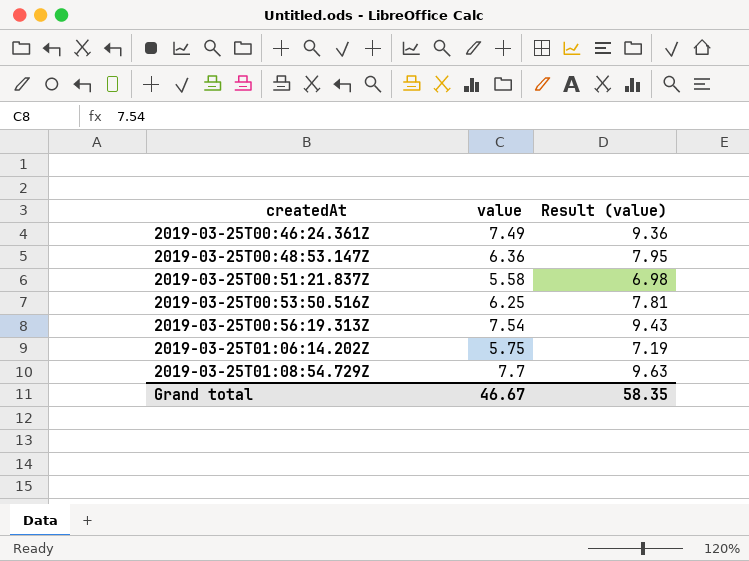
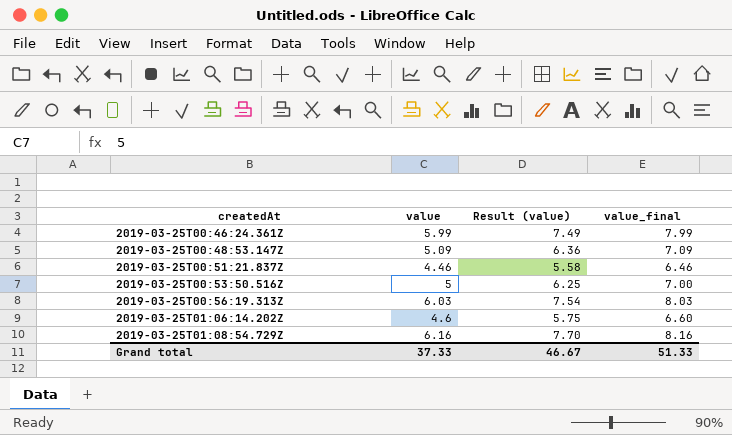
column value_final | formula: none -> [value] + 2
2019-03-25T00:46:24.361Z | value: 7.49 -> 5.99
2019-03-25T00:46:24.361Z | Result (value): 9.36 -> 7.49
2019-03-25T00:48:53.147Z | value: 6.36 -> 5.09
2019-03-25T00:48:53.147Z | Result (value): 7.95 -> 6.36
2019-03-25T00:51:21.837Z | value: 5.58 -> 4.46
2019-03-25T00:51:21.837Z | Result (value): 6.98 -> 5.58
2019-03-25T00:53:50.516Z | value: 6.25 -> 5
2019-03-25T00:53:50.516Z | Result (value): 7.81 -> 6.25
2019-03-25T00:56:19.313Z | value: 7.54 -> 6.03
2019-03-25T00:56:19.313Z | Result (value): 9.43 -> 7.54
2019-03-25T01:06:14.202Z | value: 5.75 -> 4.6
2019-03-25T01:06:14.202Z | Result (value): 7.19 -> 5.75
2019-03-25T01:08:54.729Z | value: 7.7 -> 6.16
2019-03-25T01:08:54.729Z | Result (value): 9.63 -> 7.70
Grand total | value: 46.67 -> 37.33
Grand total | Result (value): 58.35 -> 46.67

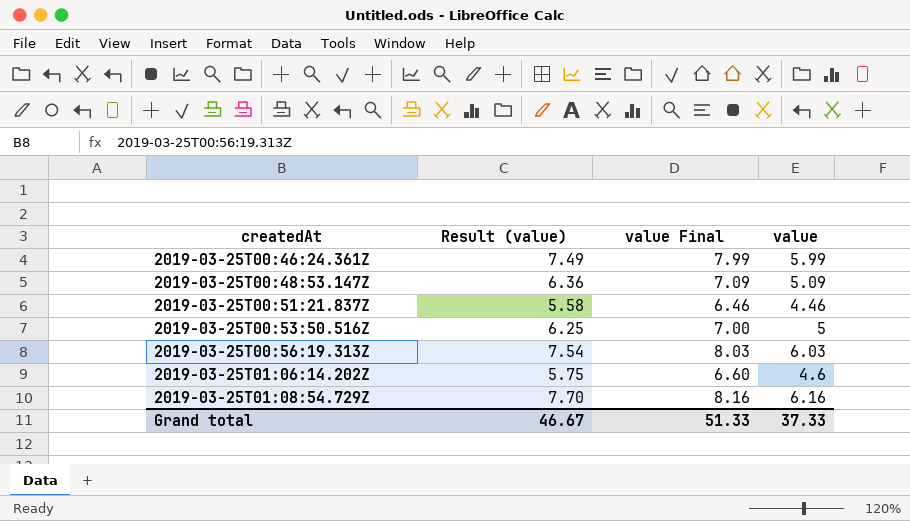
column name: value_final -> value Final
column value | position: 2 -> 4

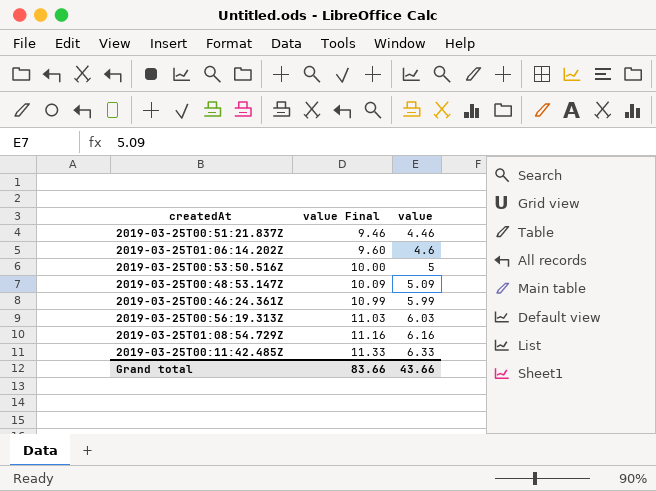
row order: createdAt ascending -> value Final ascending
column Result (value) | formula: [value] * 1.25 -> none
column value Final | formula: [value] + 2 -> [value] + 5
row 2019-03-25T00:11:42.485Z: none -> 11.33 | 6.33
Grand total | value Final: 51.33 -> 83.66
Grand total | value: 37.33 -> 43.66

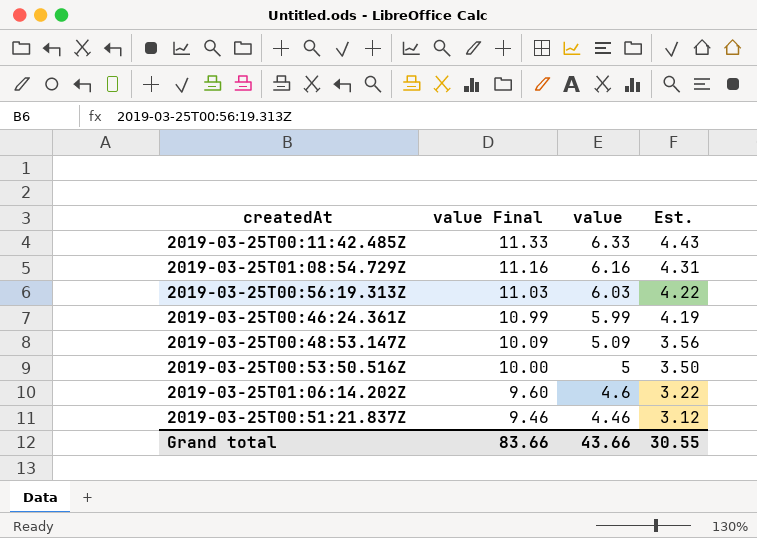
row order: value Final ascending -> value Final descending
column Est. | formula: none -> [value] * 0.7

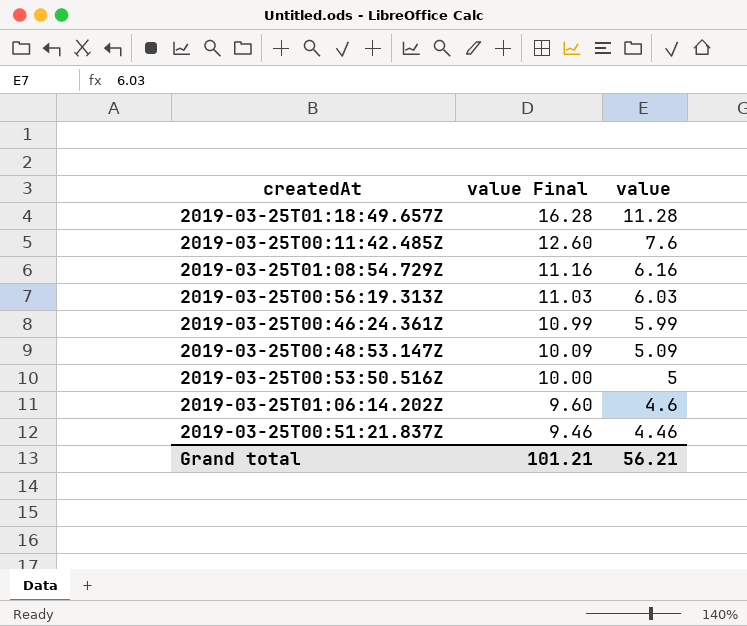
column Est. | formula: [value] * 0.7 -> none
row 2019-03-25T01:18:49.657Z: none -> 16.28 | 11.28
2019-03-25T00:11:42.485Z | value Final: 11.33 -> 12.60
2019-03-25T00:11:42.485Z | value: 6.33 -> 7.6
Grand total | value Final: 83.66 -> 101.21
Grand total | value: 43.66 -> 56.21

